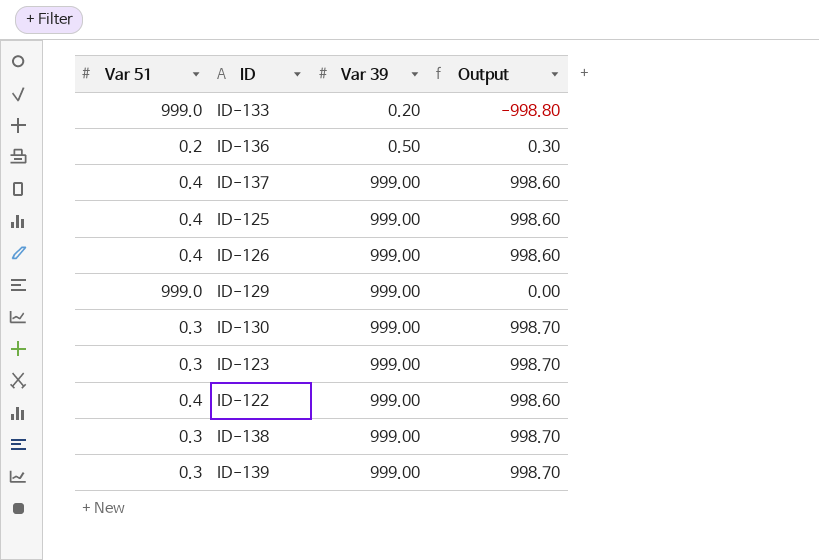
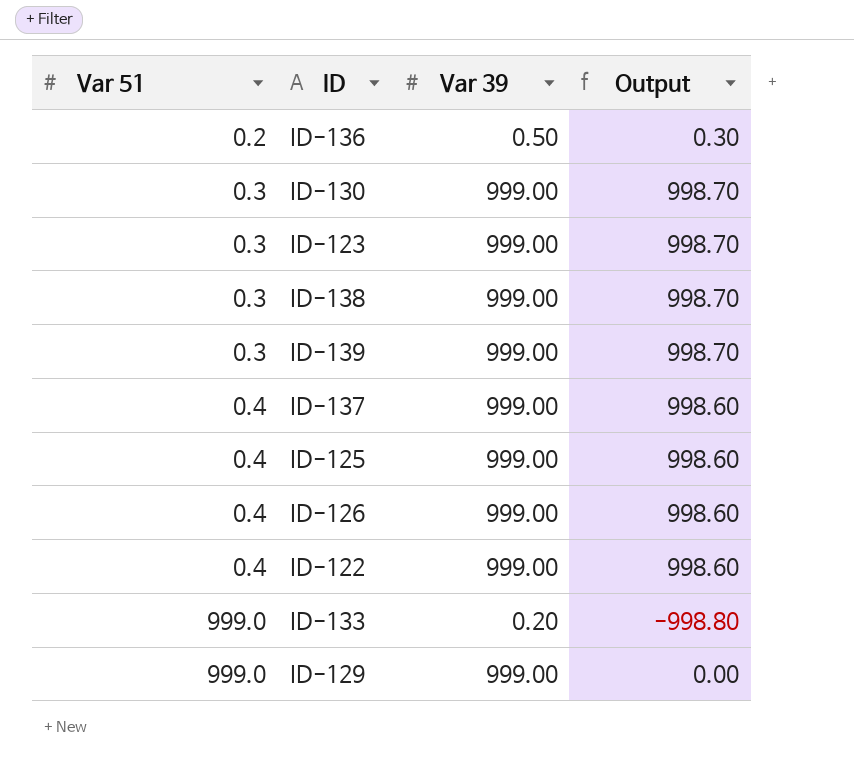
row order: Var 39 ascending -> Var 51 ascending

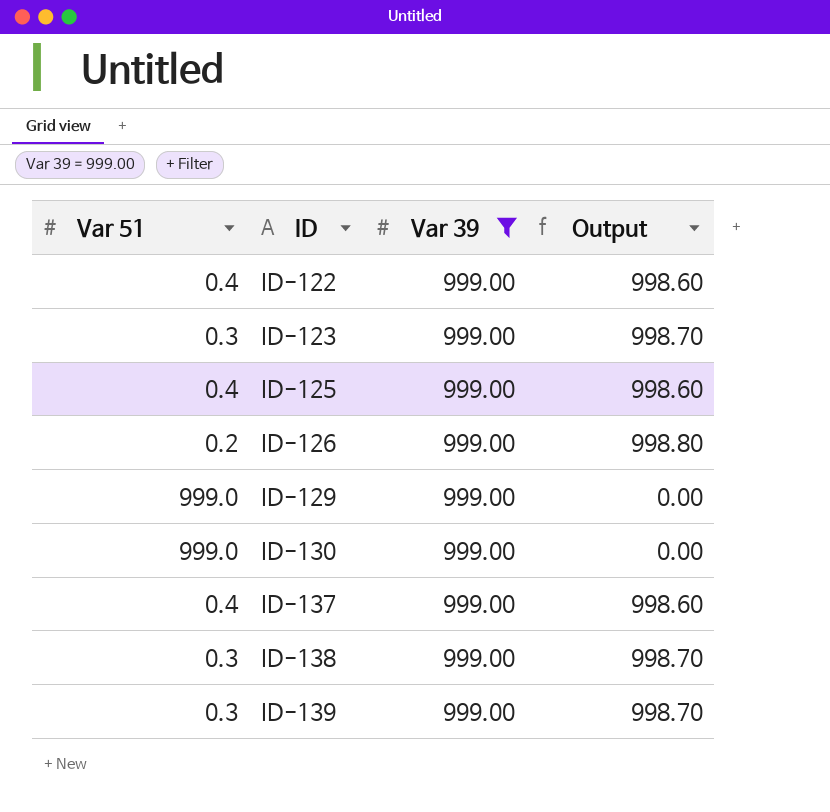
filter: none -> Var 39 = 999.00
row order: Var 51 ascending -> ID ascending
ID-126 | Var 51: 0.4 -> 0.2
ID-126 | Output: 998.60 -> 998.80
ID-130 | Var 51: 0.3 -> 999.0
ID-130 | Output: 998.70 -> 0.00

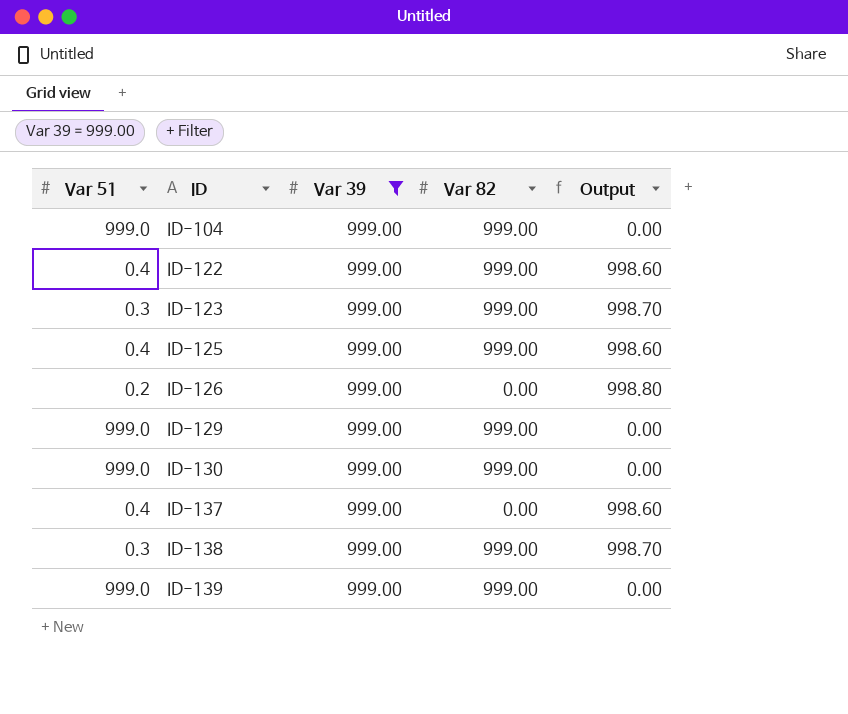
column Var 82 | position: none -> 4
row ID-104: none -> 999.0 | 999.00 | 999.00 | 0.00
ID-139 | Var 51: 0.3 -> 999.0
ID-139 | Output: 998.70 -> 0.00

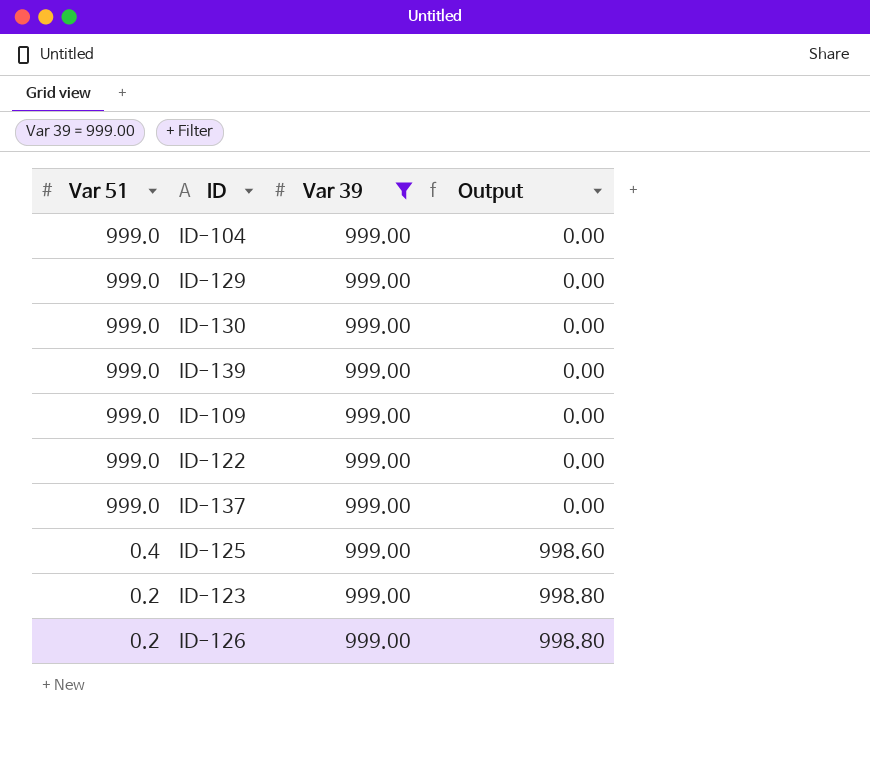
row order: ID ascending -> Var 51 descending
column Var 82 | position: 4 -> none
row ID-138: 0.3 | 999.00 | 999.00 | 998.70 -> none
row ID-109: none -> 999.0 | 999.00 | 0.00
ID-122 | Var 51: 0.4 -> 999.0
ID-122 | Output: 998.60 -> 0.00
ID-137 | Var 51: 0.4 -> 999.0
ID-137 | Output: 998.60 -> 0.00
ID-123 | Var 51: 0.3 -> 0.2
ID-123 | Output: 998.70 -> 998.80

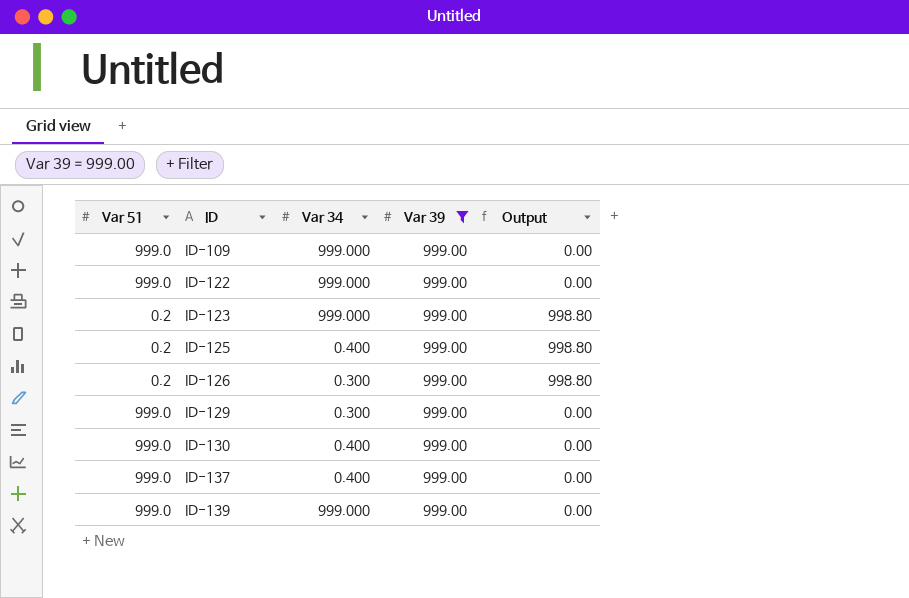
row order: Var 51 descending -> ID ascending
column Var 34 | position: none -> 3
row ID-104: 999.0 | 999.00 | 0.00 -> none
ID-125 | Var 51: 0.4 -> 0.2
ID-125 | Output: 998.60 -> 998.80

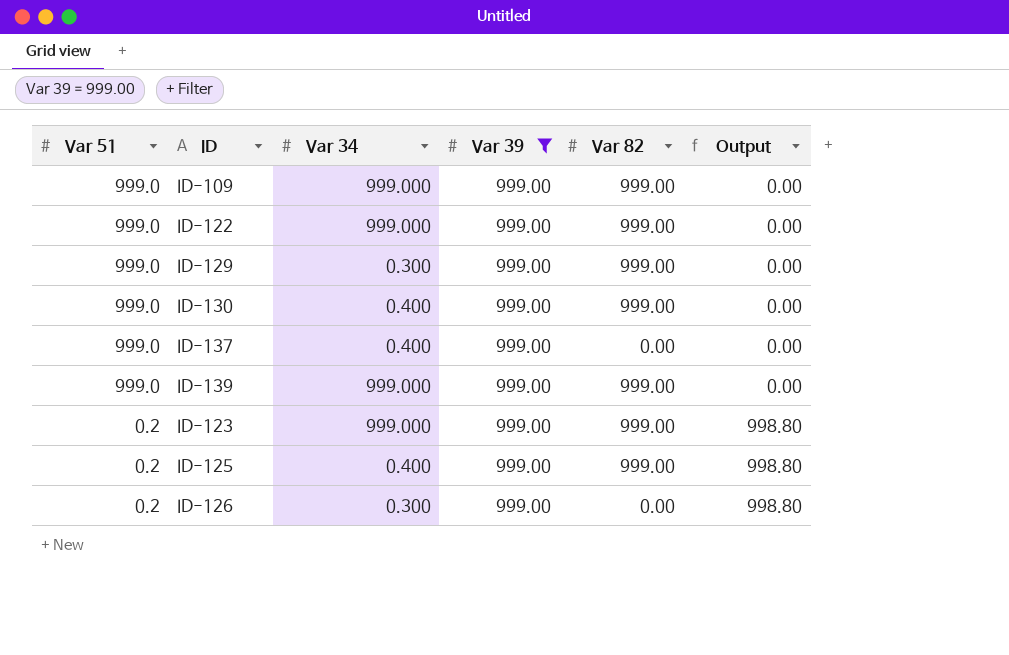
row order: ID ascending -> Var 51 descending
column Var 82 | position: none -> 5

